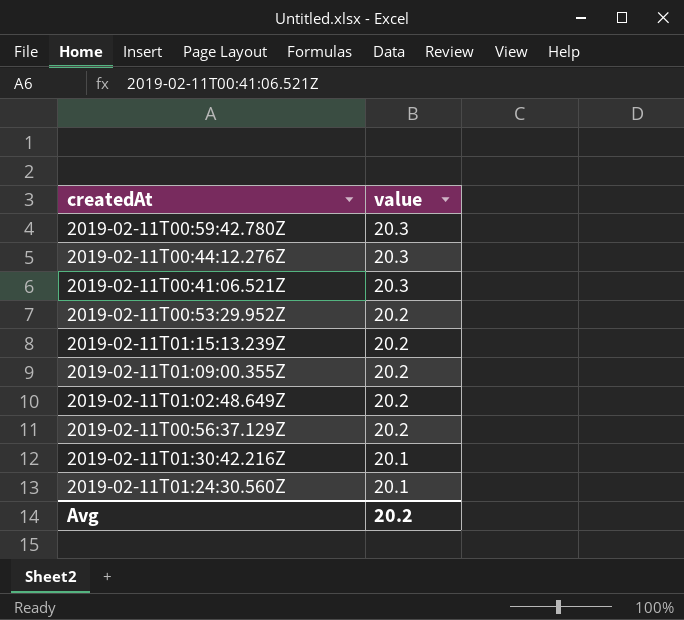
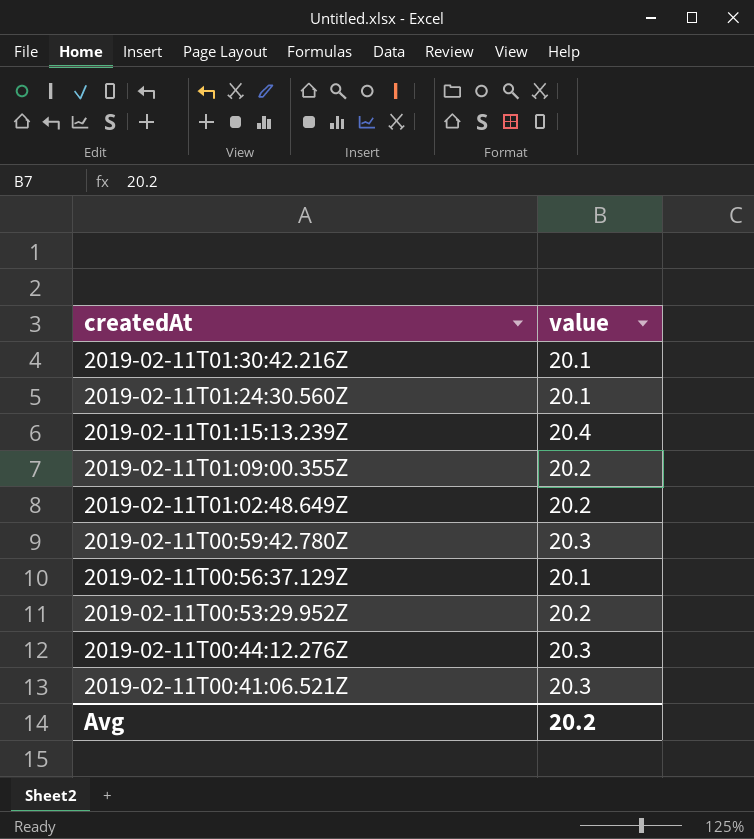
row order: value descending -> createdAt descending
2019-02-11T01:15:13.239Z | value: 20.2 -> 20.4
2019-02-11T00:56:37.129Z | value: 20.2 -> 20.1

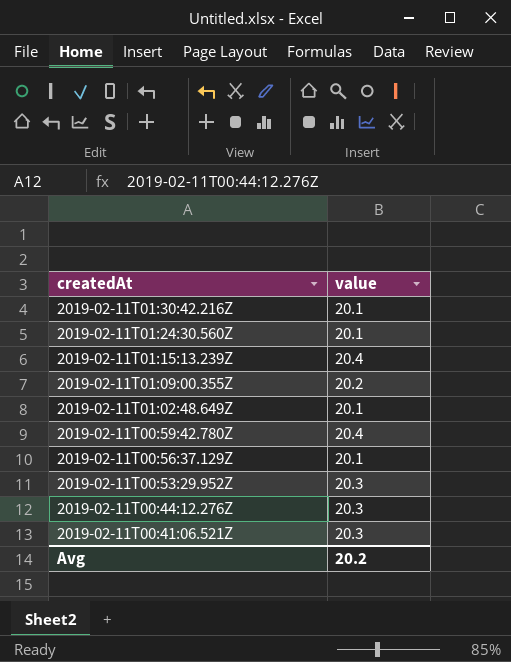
2019-02-11T01:02:48.649Z | value: 20.2 -> 20.1
2019-02-11T00:59:42.780Z | value: 20.3 -> 20.4
2019-02-11T00:53:29.952Z | value: 20.2 -> 20.3

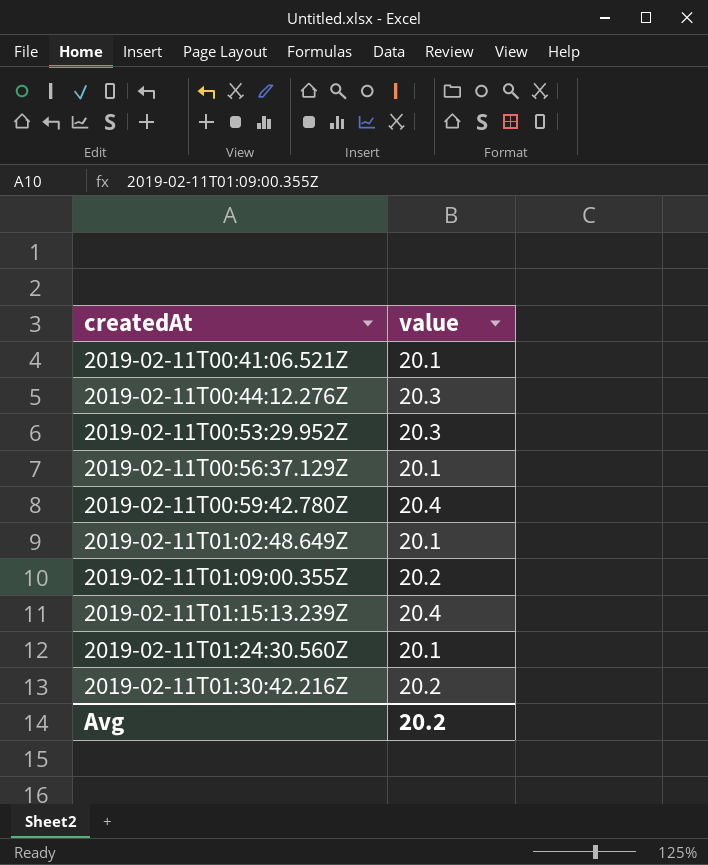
row order: createdAt descending -> createdAt ascending
2019-02-11T00:41:06.521Z | value: 20.3 -> 20.1
2019-02-11T01:30:42.216Z | value: 20.1 -> 20.2

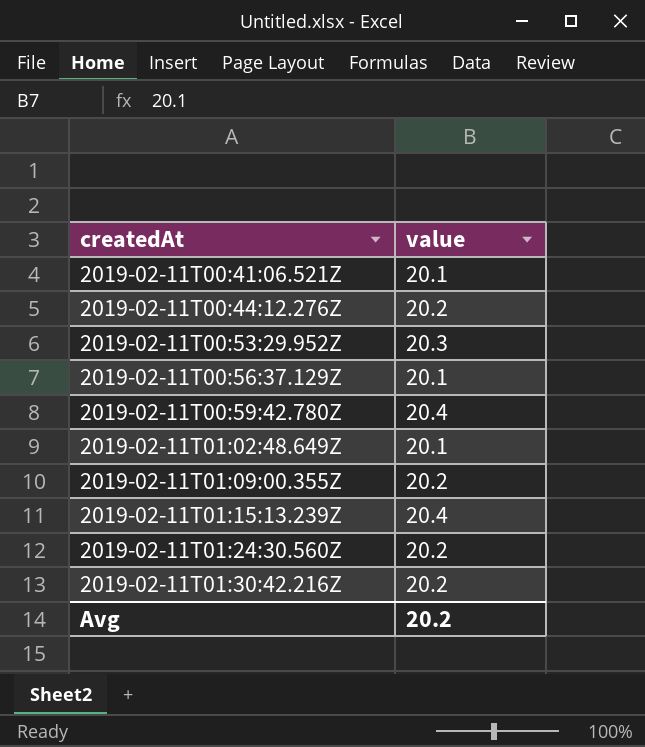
2019-02-11T00:44:12.276Z | value: 20.3 -> 20.2
2019-02-11T01:24:30.560Z | value: 20.1 -> 20.2

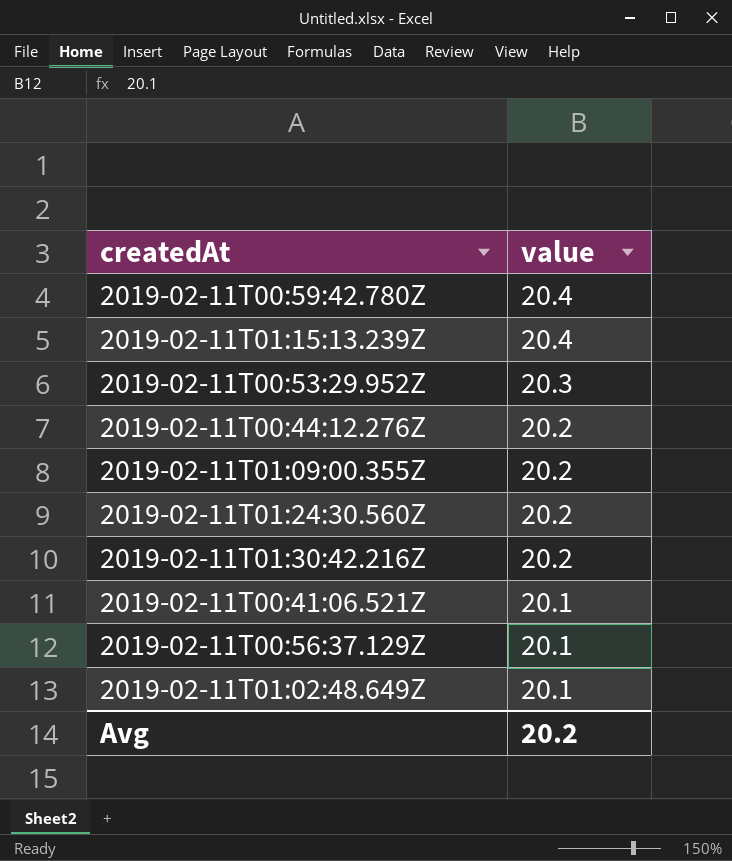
row order: createdAt ascending -> value descending

